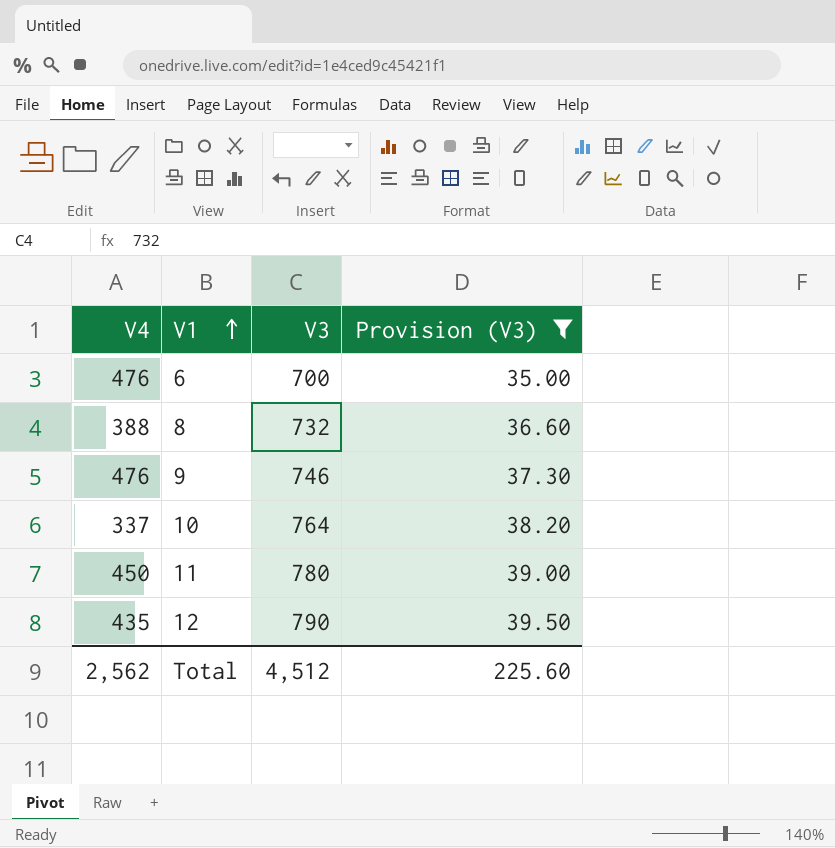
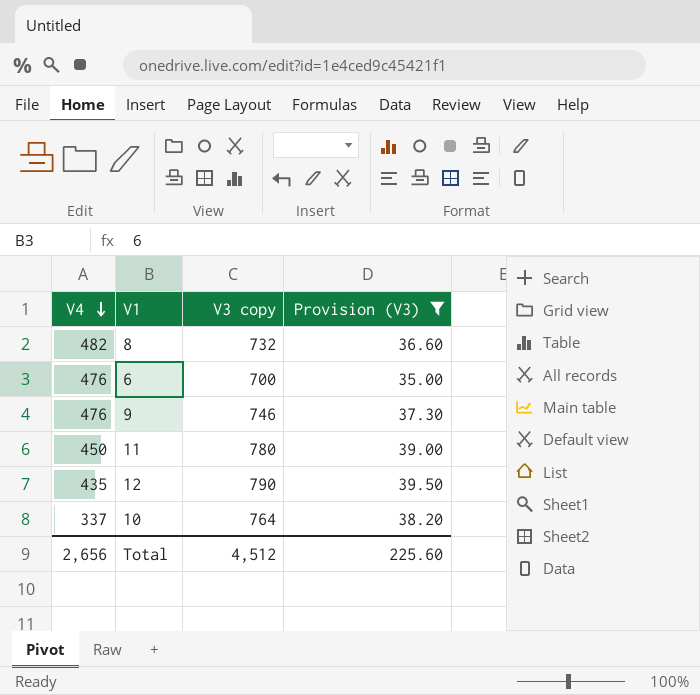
row order: V1 ascending -> V4 descending
column name: V3 -> V3 copy
8 | V4: 388 -> 482
Total | V4: 2,562 -> 2,656

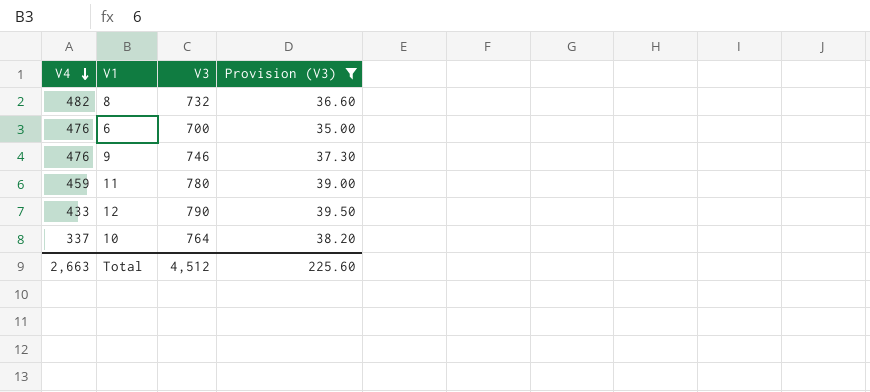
column name: V3 copy -> V3
11 | V4: 450 -> 459
12 | V4: 435 -> 433
Total | V4: 2,656 -> 2,663

